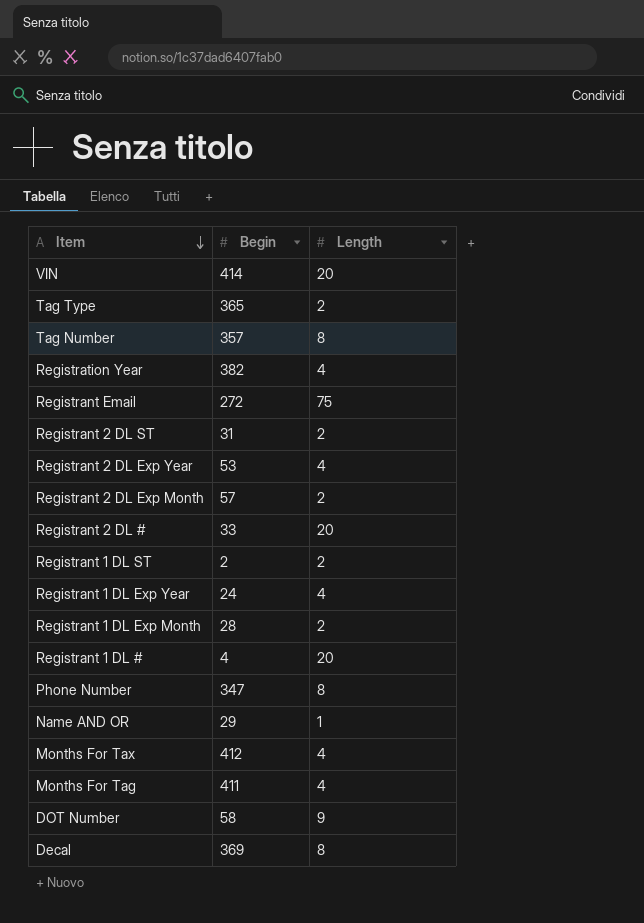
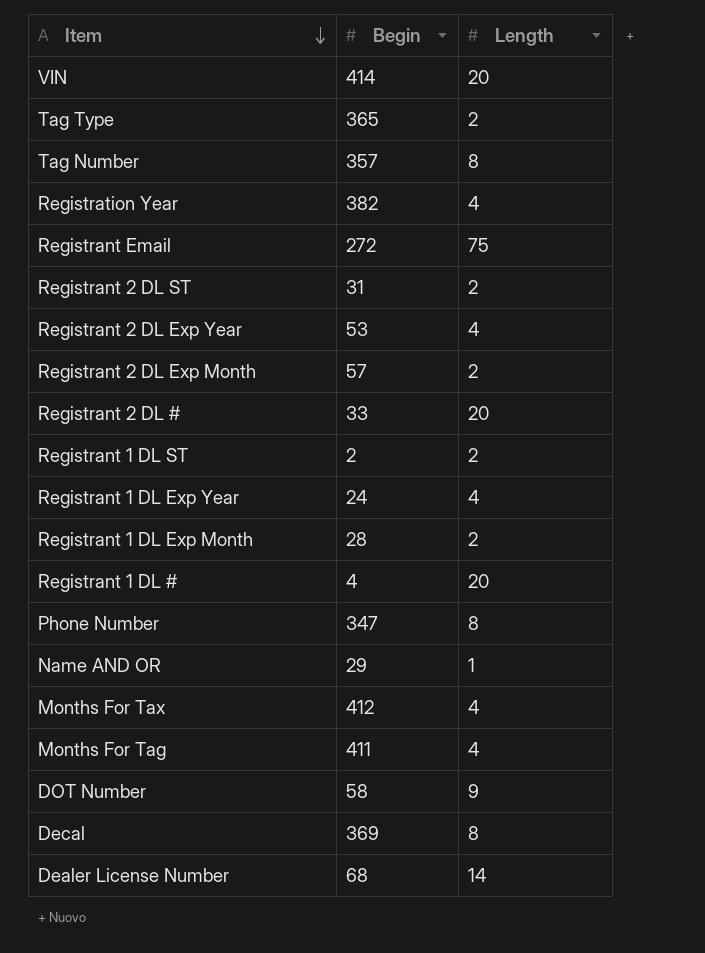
row Dealer License Number: none -> 68 | 14

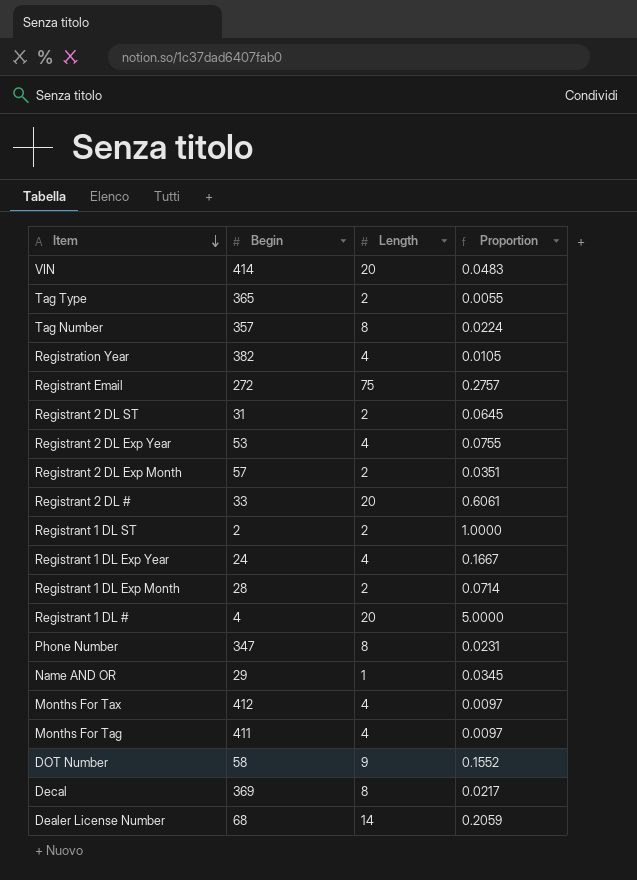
column Proportion | formula: none -> [Length] / [Begin]

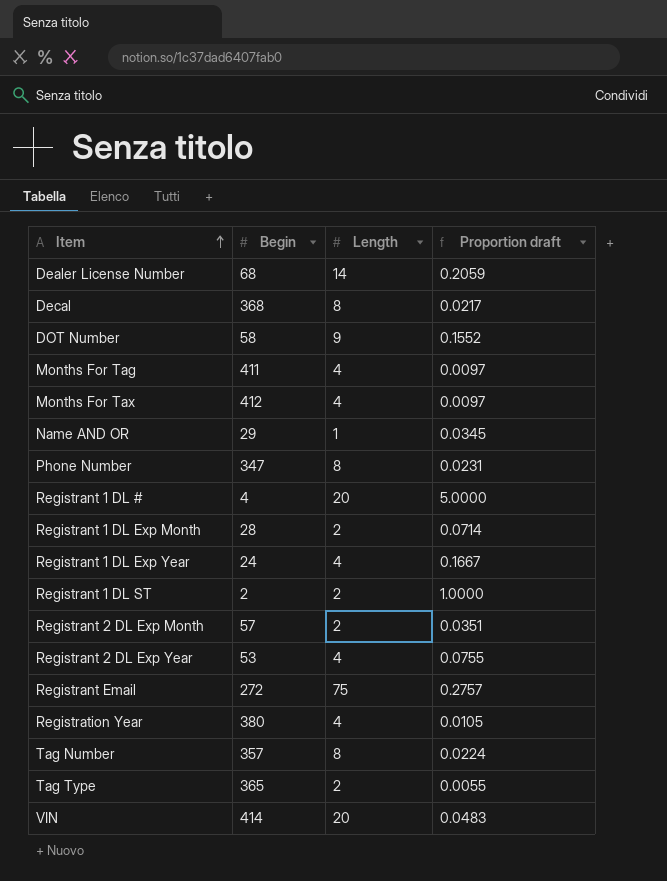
row order: Item descending -> Item ascending
column name: Proportion -> Proportion draft
row Registrant 2 DL ST: 31 | 2 | 0.0645 -> none
row Registrant 2 DL #: 33 | 20 | 0.6061 -> none
Decal | Begin: 369 -> 368
Registration Year | Begin: 382 -> 380

